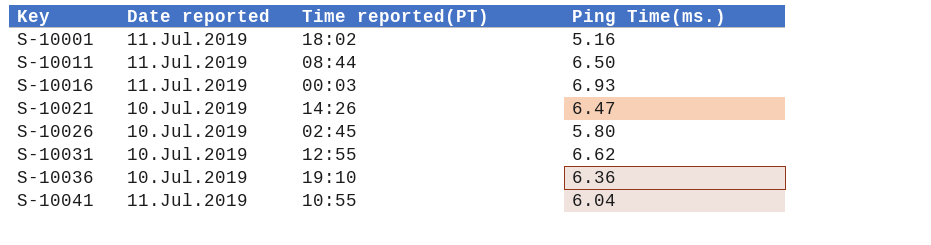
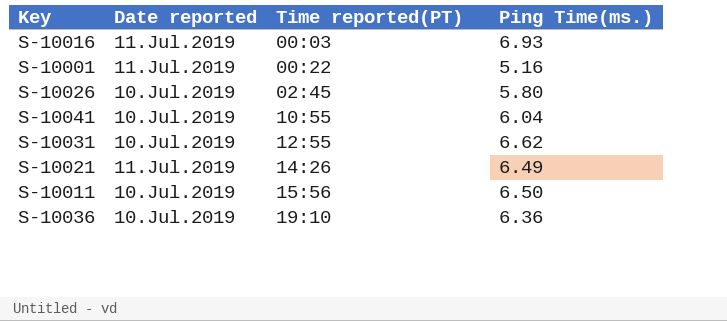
row order: Key ascending -> Time reported(PT) ascending
S-10001 | Time reported(PT): 18:02 -> 00:22
S-10041 | Date reported: 11.Jul.2019 -> 10.Jul.2019
S-10021 | Date reported: 10.Jul.2019 -> 11.Jul.2019
S-10021 | Ping Time(ms.): 6.47 -> 6.49
S-10011 | Date reported: 11.Jul.2019 -> 10.Jul.2019
S-10011 | Time reported(PT): 08:44 -> 15:56

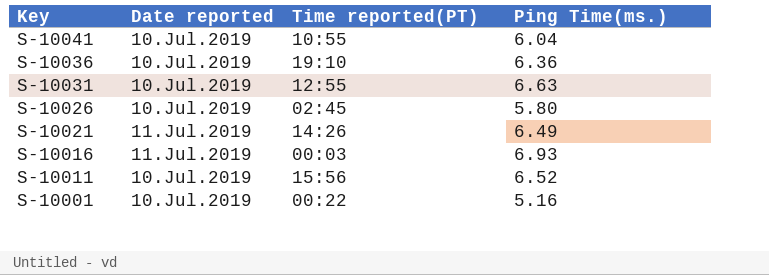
row order: Time reported(PT) ascending -> Key descending
S-10031 | Ping Time(ms.): 6.62 -> 6.63
S-10011 | Ping Time(ms.): 6.50 -> 6.52
S-10001 | Date reported: 11.Jul.2019 -> 10.Jul.2019

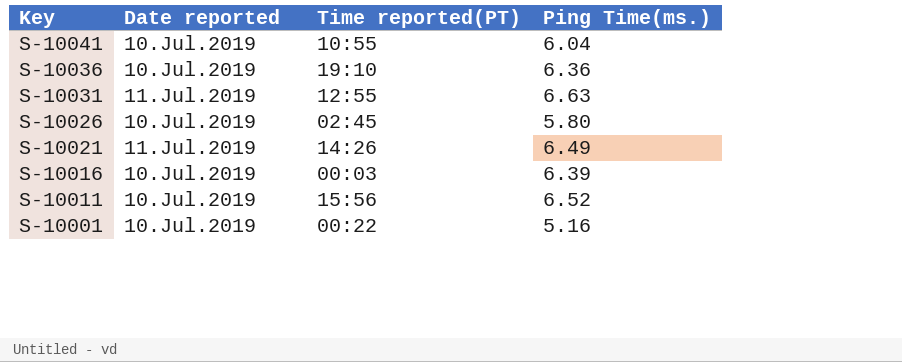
S-10031 | Date reported: 10.Jul.2019 -> 11.Jul.2019
S-10016 | Date reported: 11.Jul.2019 -> 10.Jul.2019
S-10016 | Ping Time(ms.): 6.93 -> 6.39

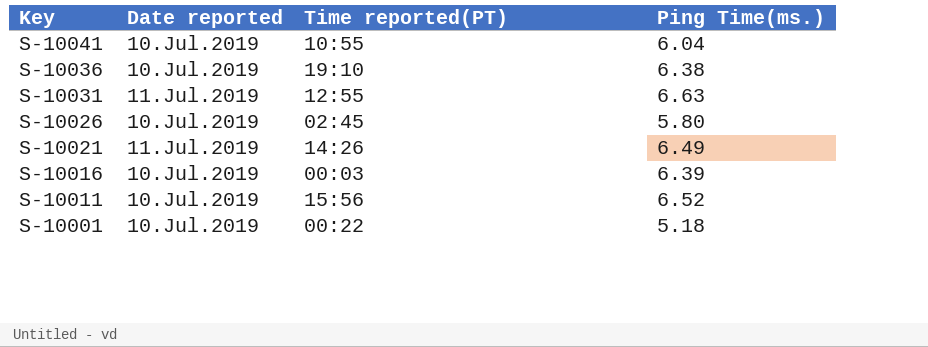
S-10036 | Ping Time(ms.): 6.36 -> 6.38
S-10001 | Ping Time(ms.): 5.16 -> 5.18

